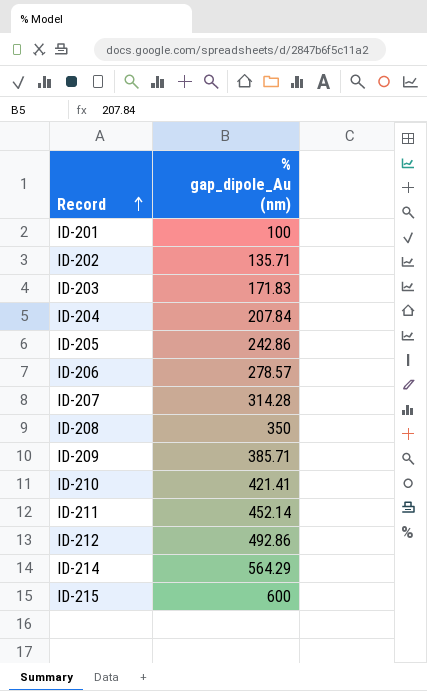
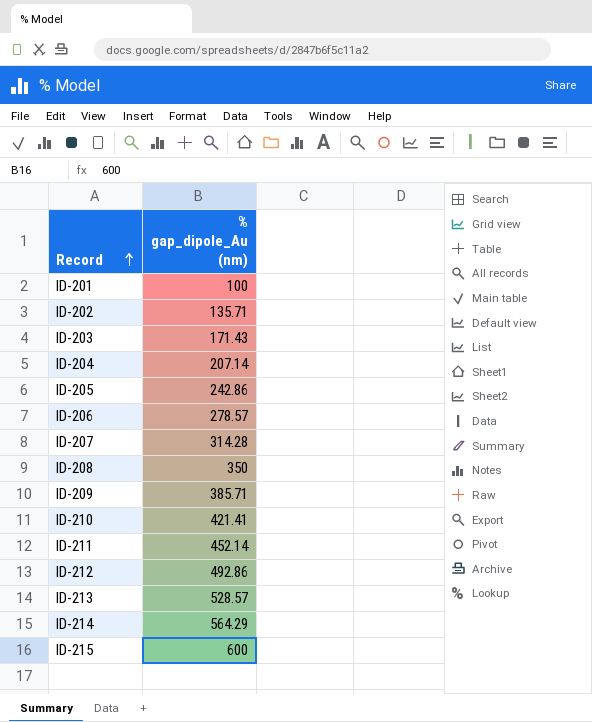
ID-203 | % gap_dipole_Au (nm): 171.83 -> 171.43
ID-204 | % gap_dipole_Au (nm): 207.84 -> 207.14
row ID-213: none -> 528.57

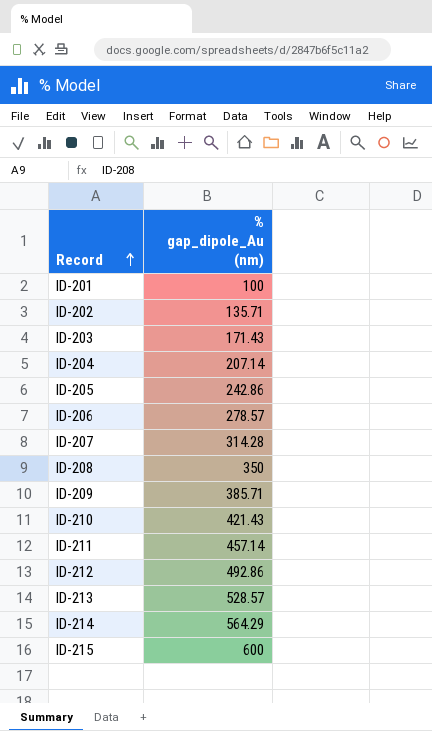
ID-210 | % gap_dipole_Au (nm): 421.41 -> 421.43
ID-211 | % gap_dipole_Au (nm): 452.14 -> 457.14

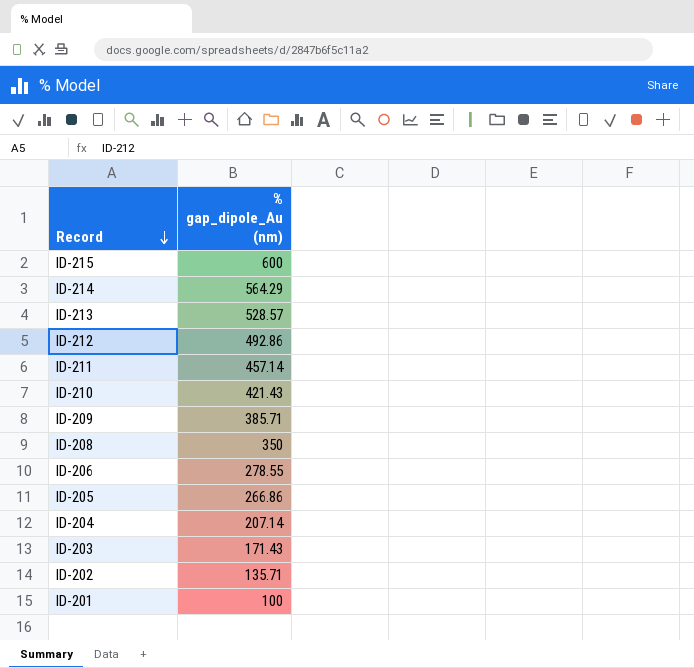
row order: Record ascending -> Record descending
row ID-207: 314.28 -> none
ID-206 | % gap_dipole_Au (nm): 278.57 -> 278.55
ID-205 | % gap_dipole_Au (nm): 242.86 -> 266.86

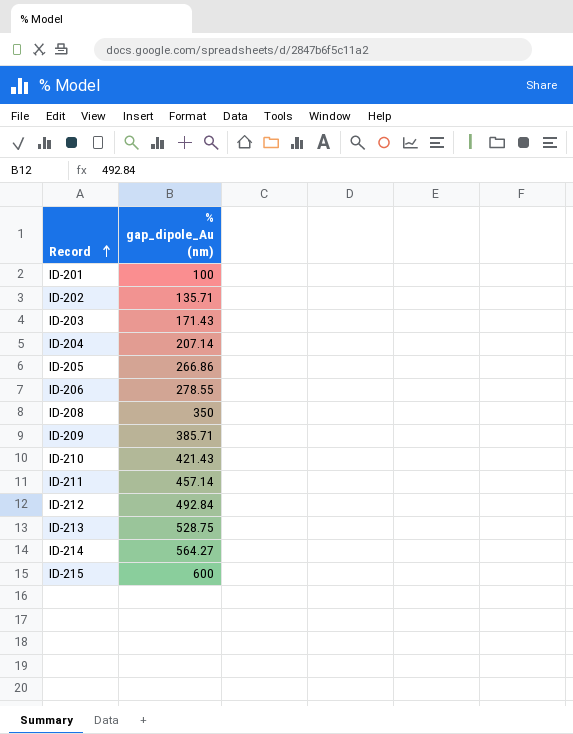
row order: Record descending -> Record ascending
ID-212 | % gap_dipole_Au (nm): 492.86 -> 492.84
ID-213 | % gap_dipole_Au (nm): 528.57 -> 528.75
ID-214 | % gap_dipole_Au (nm): 564.29 -> 564.27

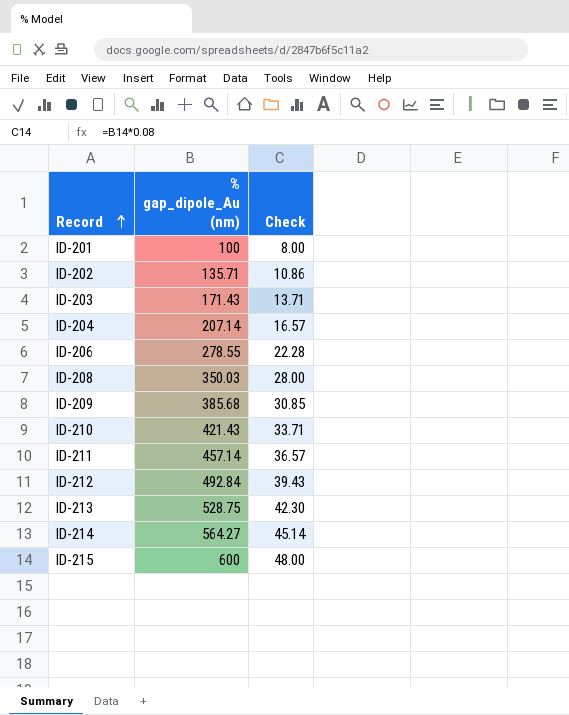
column Check | formula: none -> [% gap_dipole_Au (nm)] * 0.08
row ID-205: 266.86 -> none
ID-208 | % gap_dipole_Au (nm): 350 -> 350.03
ID-209 | % gap_dipole_Au (nm): 385.71 -> 385.68

